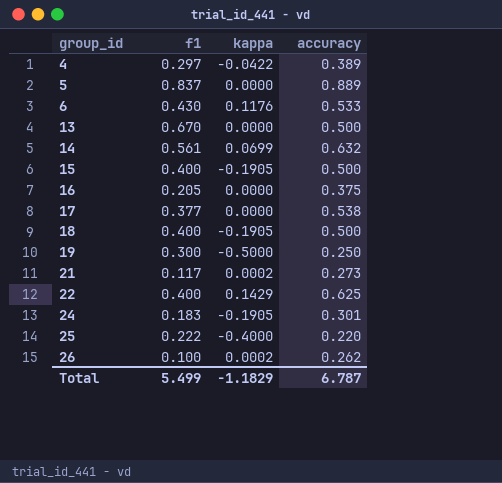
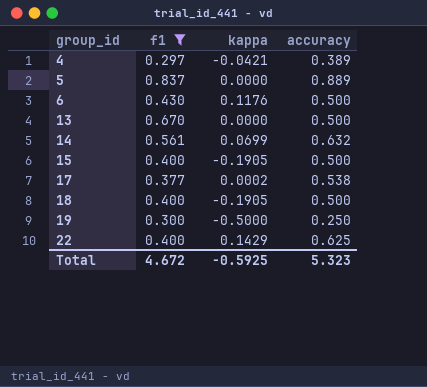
filter: none -> f1 >= 0.297
4 | kappa: -0.0422 -> -0.0421
6 | accuracy: 0.533 -> 0.500
17 | kappa: 0.0000 -> 0.0002
Total | f1: 5.499 -> 4.672
Total | kappa: -1.1829 -> -0.5925
Total | accuracy: 6.787 -> 5.323

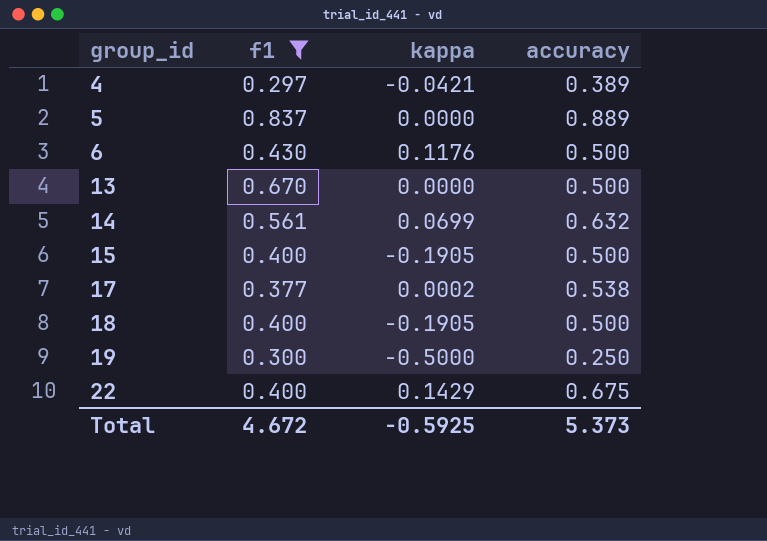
22 | accuracy: 0.625 -> 0.675
Total | accuracy: 5.323 -> 5.373

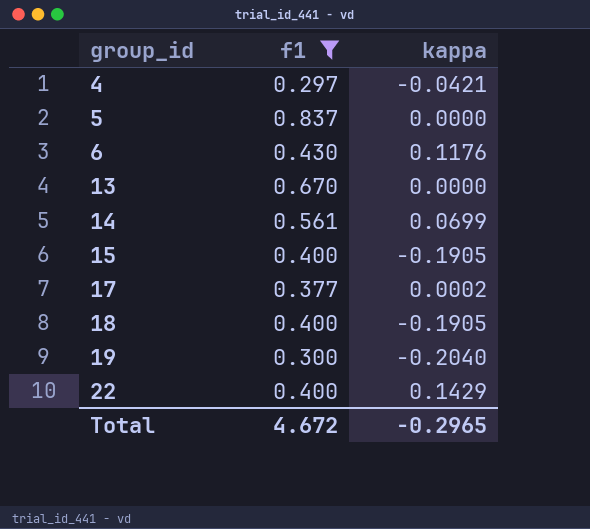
column accuracy | position: 4 -> none
19 | kappa: -0.5000 -> -0.2040
Total | kappa: -0.5925 -> -0.2965

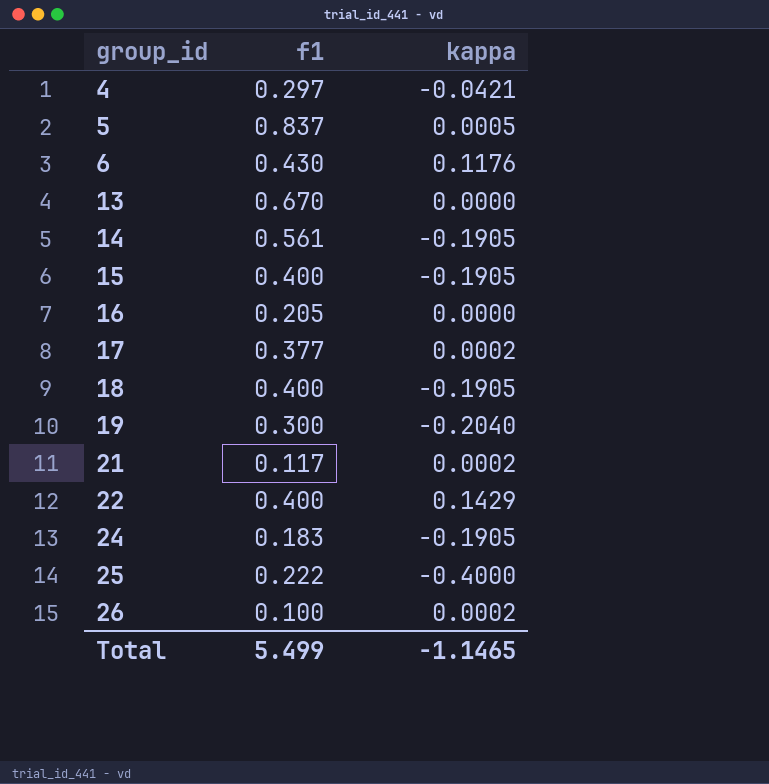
filter: f1 >= 0.297 -> none
5 | kappa: 0.0000 -> 0.0005
14 | kappa: 0.0699 -> -0.1905
Total | f1: 4.672 -> 5.499
Total | kappa: -0.2965 -> -1.1465

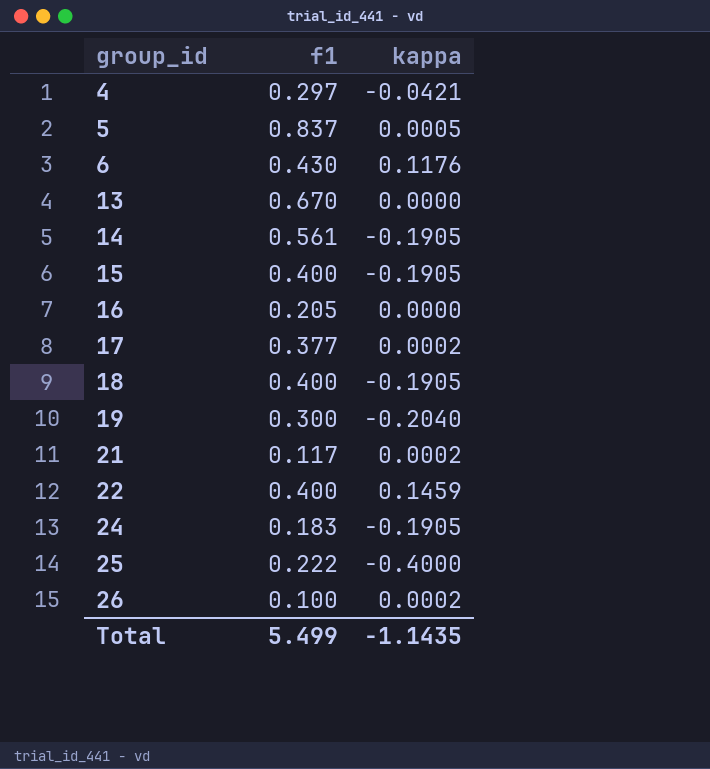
22 | kappa: 0.1429 -> 0.1459
Total | kappa: -1.1465 -> -1.1435

